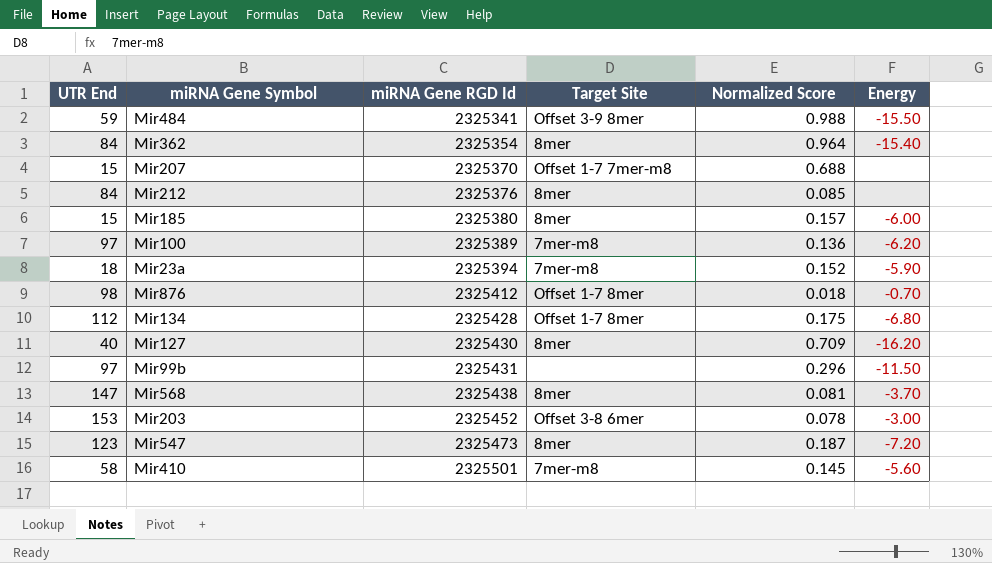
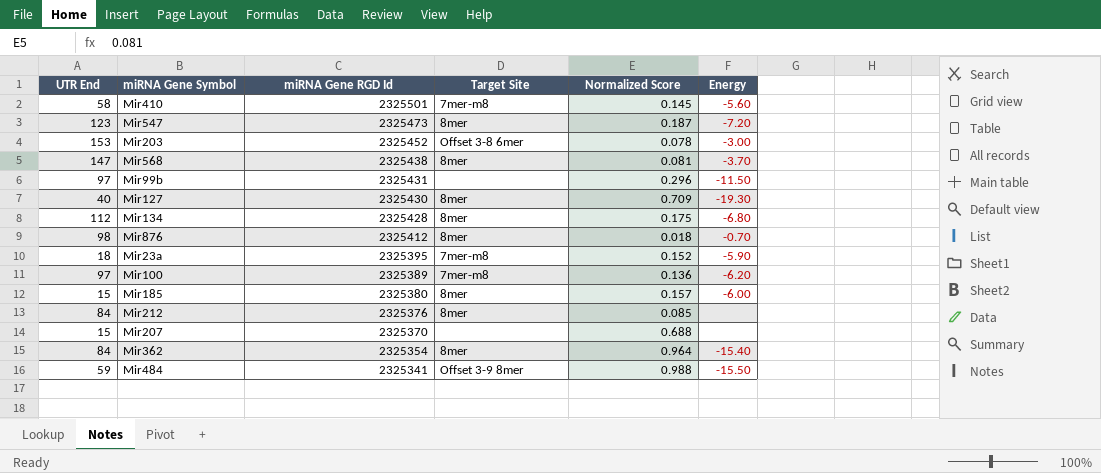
row order: miRNA Gene RGD Id ascending -> miRNA Gene RGD Id descending
Mir127 | Energy: -16.20 -> -19.30
Mir134 | Target Site: Offset 1-7 8mer -> 8mer
Mir876 | Target Site: Offset 1-7 8mer -> 8mer
Mir23a | miRNA Gene RGD Id: 2325394 -> 2325395
Mir207 | Target Site: Offset 1-7 7mer-m8 -> none

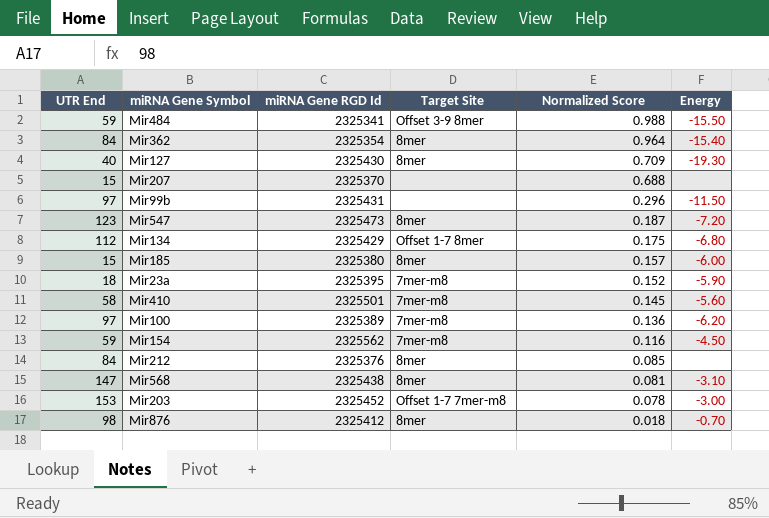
row order: miRNA Gene RGD Id descending -> Normalized Score descending
Mir134 | miRNA Gene RGD Id: 2325428 -> 2325429
Mir134 | Target Site: 8mer -> Offset 1-7 8mer
row Mir154: none -> 59 | 2325562 | 7mer-m8 | 0.116 | -4.50
Mir568 | Energy: -3.70 -> -3.10
Mir203 | Target Site: Offset 3-8 6mer -> Offset 1-7 7mer-m8

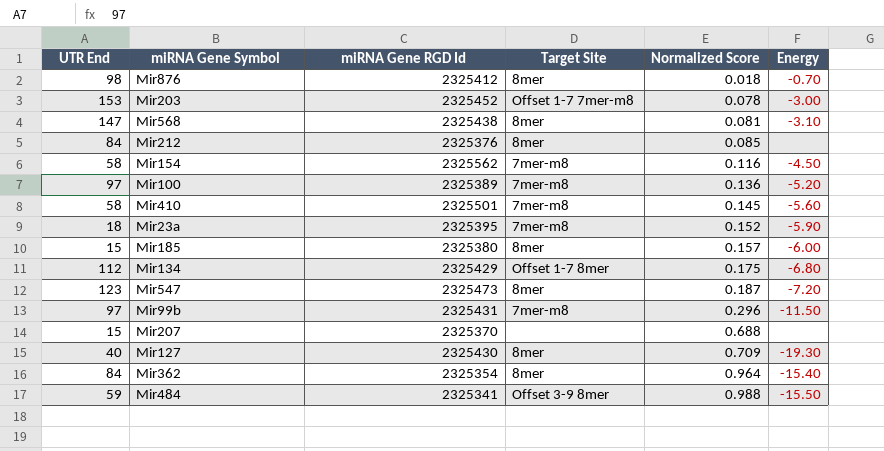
row order: Normalized Score descending -> Normalized Score ascending
Mir154 | UTR End: 59 -> 58
Mir100 | Energy: -6.20 -> -5.20
Mir99b | Target Site: none -> 7mer-m8

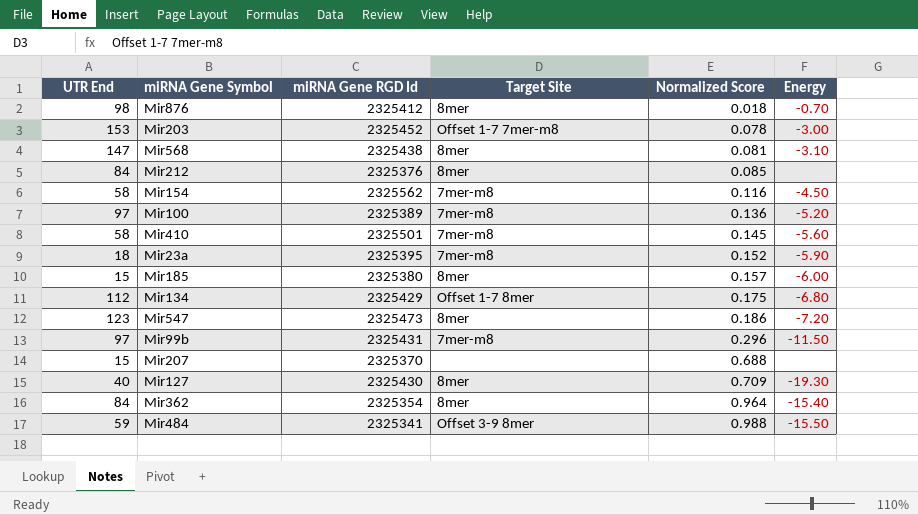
Mir547 | Normalized Score: 0.187 -> 0.186

